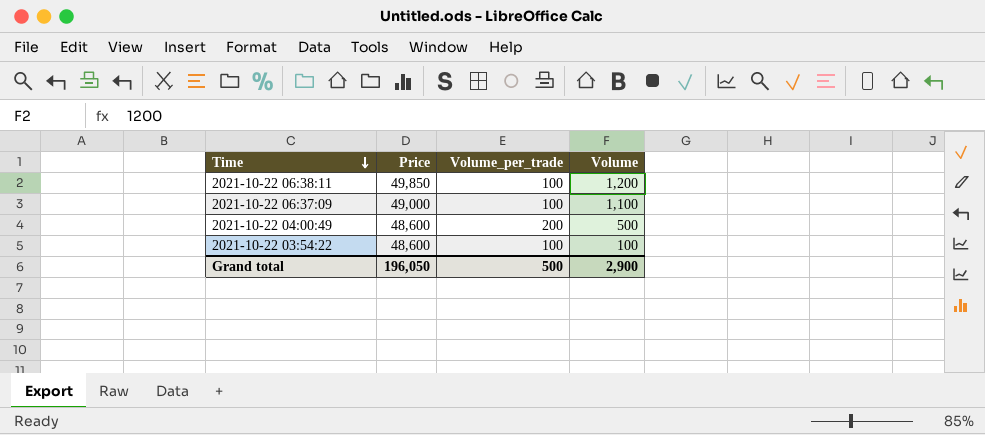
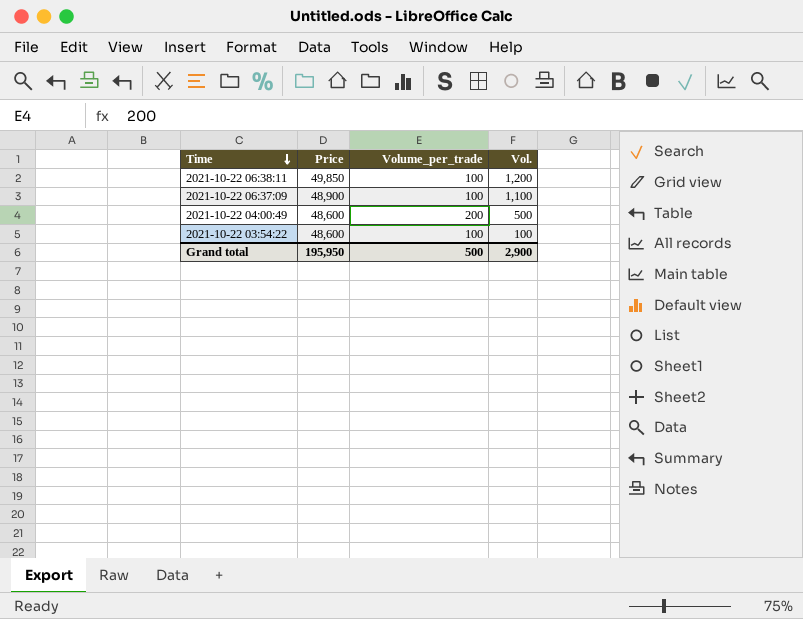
column name: Volume -> Vol.
2021-10-22 06:37:09 | Price: 49,000 -> 48,900
Grand total | Price: 196,050 -> 195,950

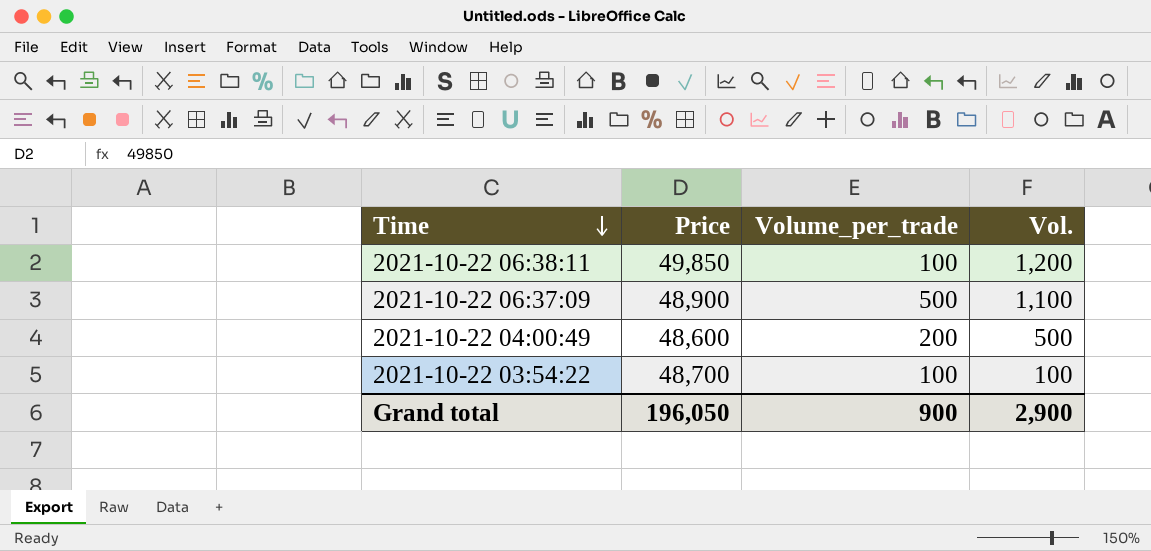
2021-10-22 06:37:09 | Volume_per_trade: 100 -> 500
2021-10-22 03:54:22 | Price: 48,600 -> 48,700
Grand total | Price: 195,950 -> 196,050
Grand total | Volume_per_trade: 500 -> 900

